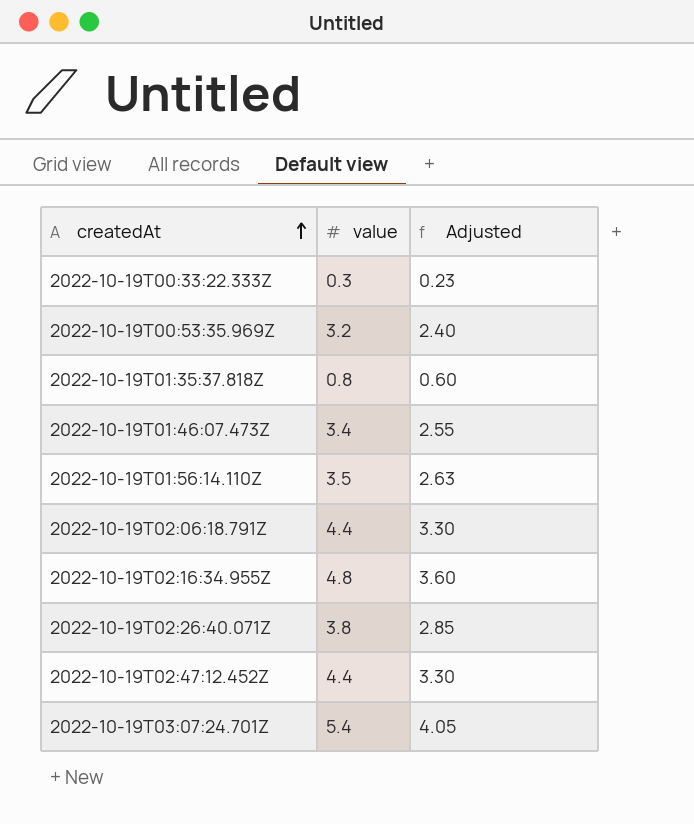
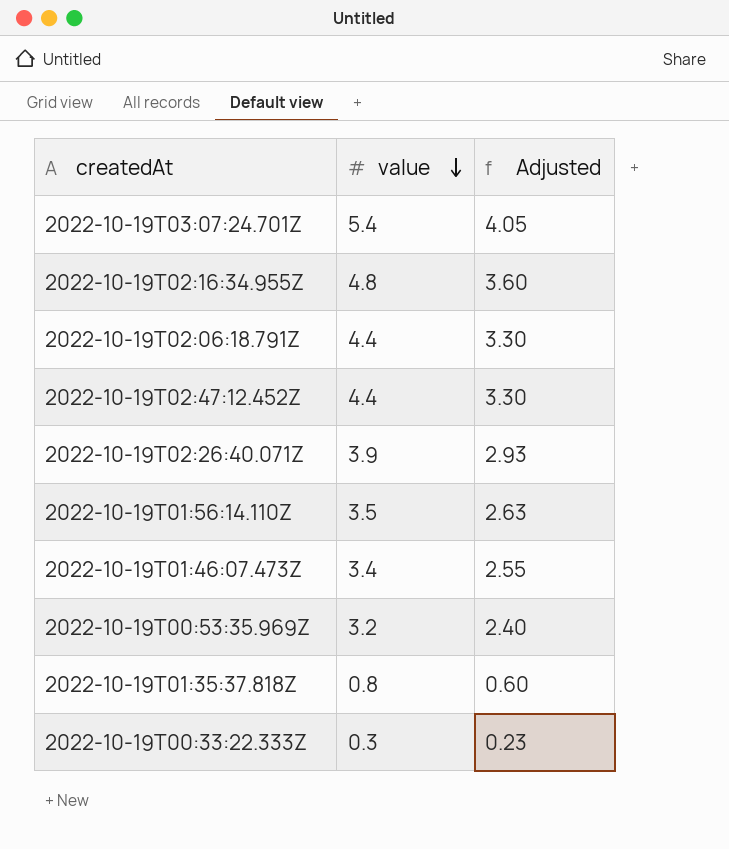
row order: createdAt ascending -> value descending
2022-10-19T02:26:40.071Z | value: 3.8 -> 3.9
2022-10-19T02:26:40.071Z | Adjusted: 2.85 -> 2.93

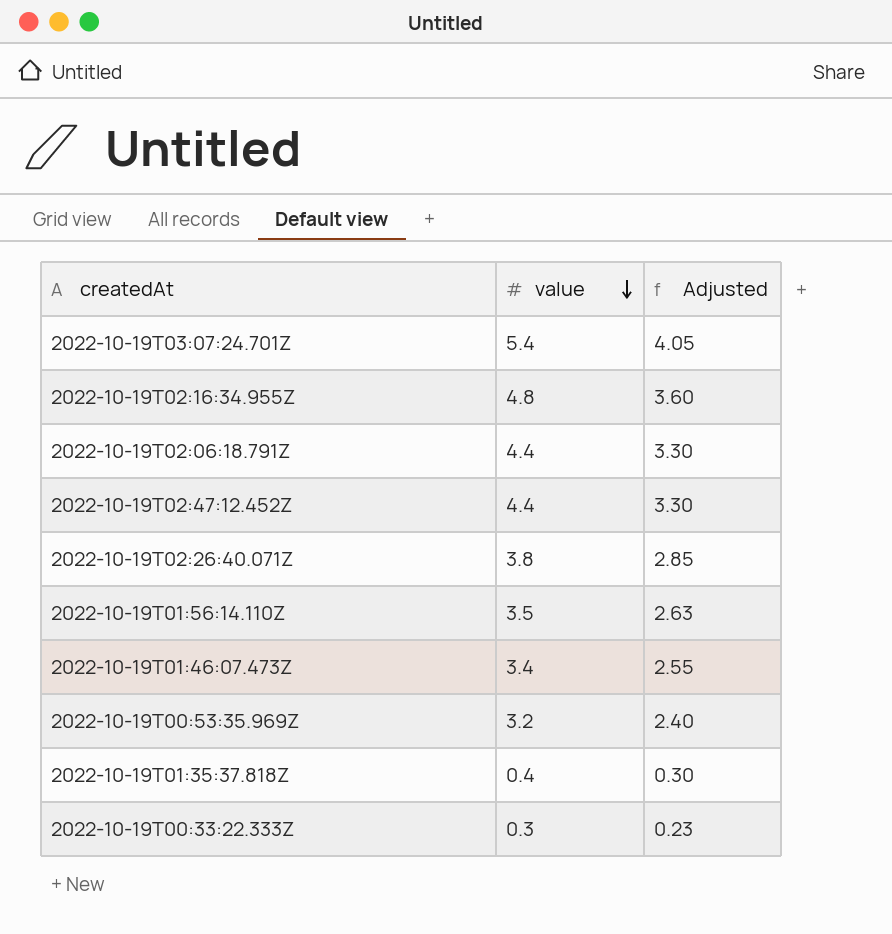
2022-10-19T02:26:40.071Z | value: 3.9 -> 3.8
2022-10-19T02:26:40.071Z | Adjusted: 2.93 -> 2.85
2022-10-19T01:35:37.818Z | value: 0.8 -> 0.4
2022-10-19T01:35:37.818Z | Adjusted: 0.60 -> 0.30

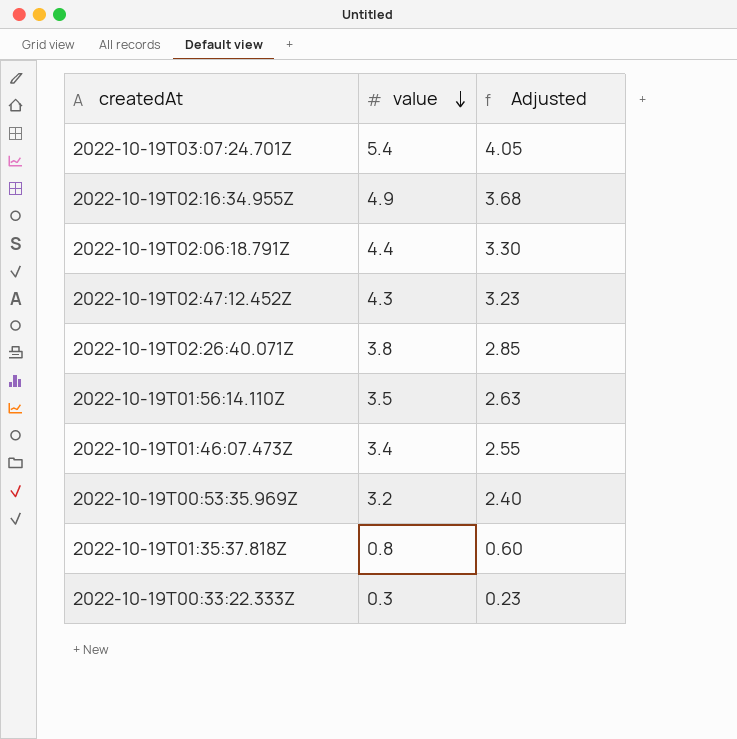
2022-10-19T02:16:34.955Z | value: 4.8 -> 4.9
2022-10-19T02:16:34.955Z | Adjusted: 3.60 -> 3.68
2022-10-19T02:47:12.452Z | value: 4.4 -> 4.3
2022-10-19T02:47:12.452Z | Adjusted: 3.30 -> 3.23
2022-10-19T01:35:37.818Z | value: 0.4 -> 0.8
2022-10-19T01:35:37.818Z | Adjusted: 0.30 -> 0.60

